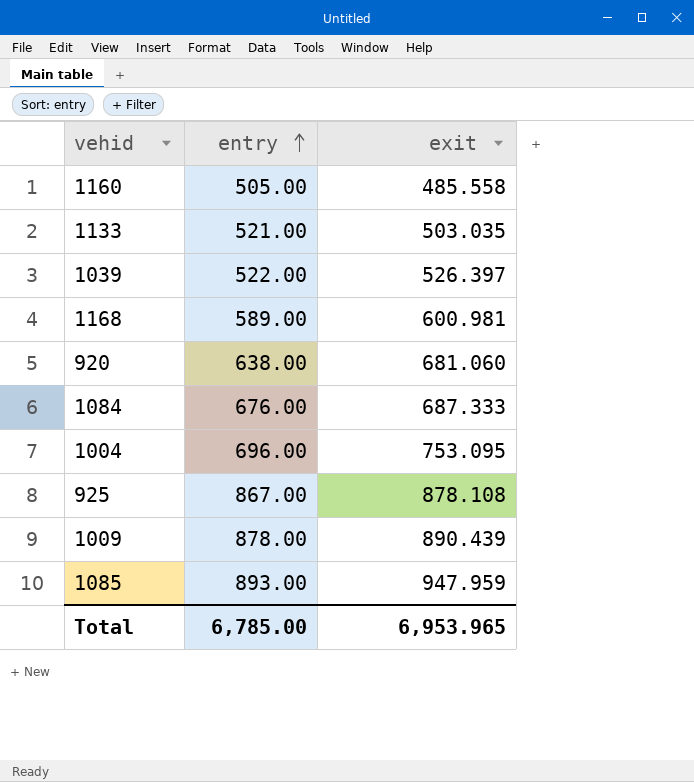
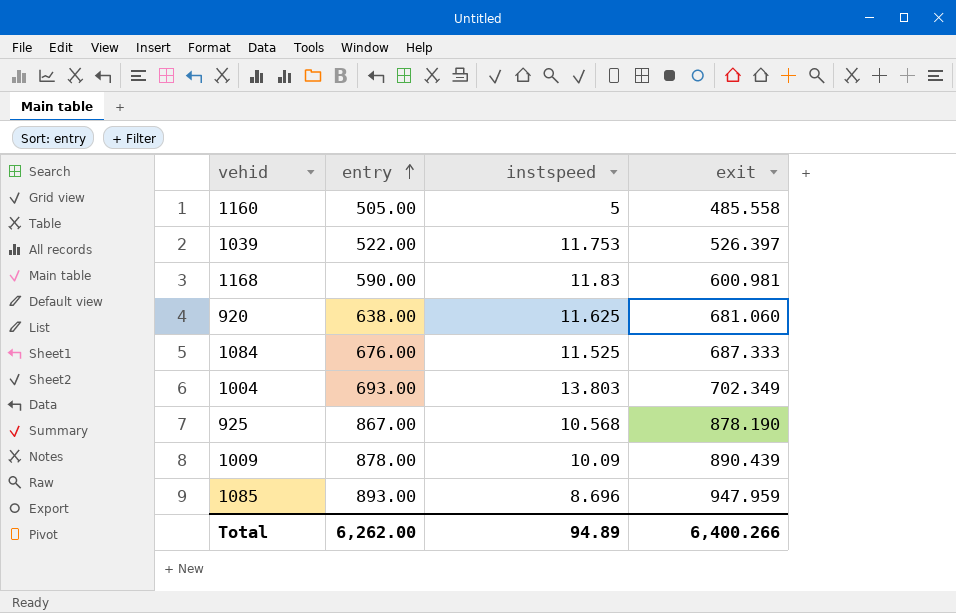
column instspeed | position: none -> 3
row 1133: 521.00 | 503.035 -> none
1168 | entry: 589.00 -> 590.00
1004 | entry: 696.00 -> 693.00
1004 | exit: 753.095 -> 702.349
925 | exit: 878.108 -> 878.190
Total | entry: 6,785.00 -> 6,262.00
Total | exit: 6,953.965 -> 6,400.266

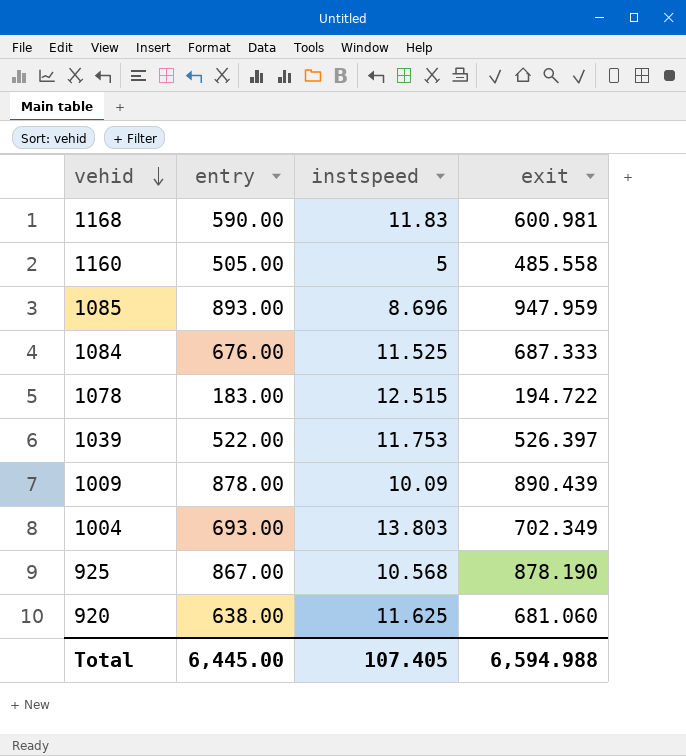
row order: entry ascending -> vehid descending
row 1078: none -> 183.00 | 12.515 | 194.722
Total | entry: 6,262.00 -> 6,445.00
Total | instspeed: 94.89 -> 107.405
Total | exit: 6,400.266 -> 6,594.988

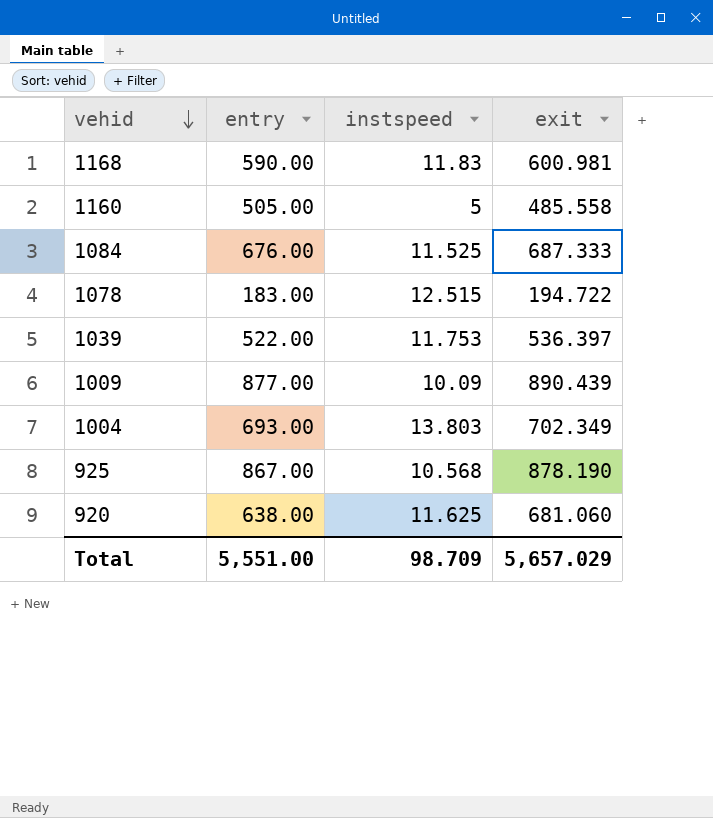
row 1085: 893.00 | 8.696 | 947.959 -> none
1039 | exit: 526.397 -> 536.397
1009 | entry: 878.00 -> 877.00
Total | entry: 6,445.00 -> 5,551.00
Total | instspeed: 107.405 -> 98.709
Total | exit: 6,594.988 -> 5,657.029

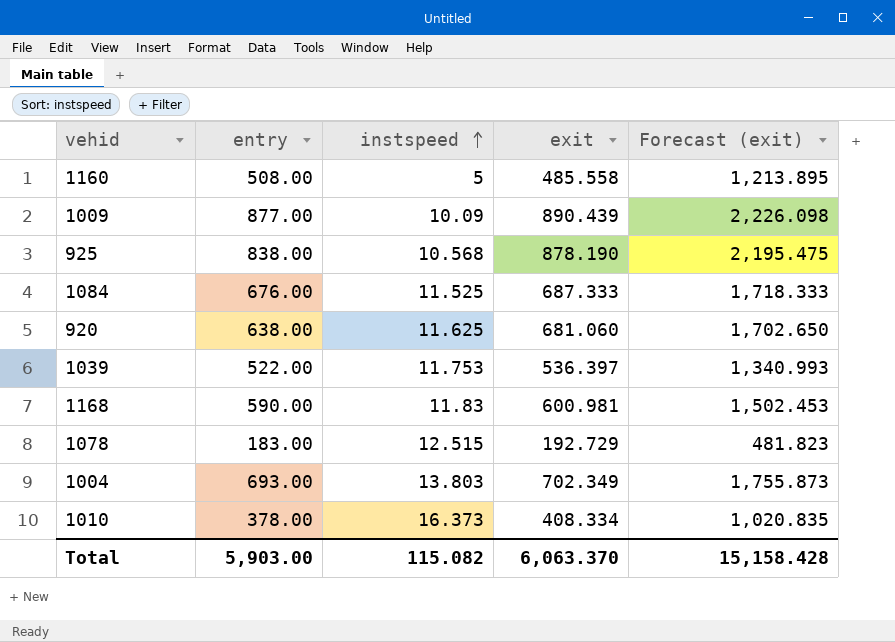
row order: vehid descending -> instspeed ascending
column Forecast (exit) | formula: none -> [exit] * 2.5
1160 | entry: 505.00 -> 508.00
925 | entry: 867.00 -> 838.00
1078 | exit: 194.722 -> 192.729
row 1010: none -> 378.00 | 16.373 | 408.334 | 1,020.835
Total | entry: 5,551.00 -> 5,903.00
Total | instspeed: 98.709 -> 115.082
Total | exit: 5,657.029 -> 6,063.370

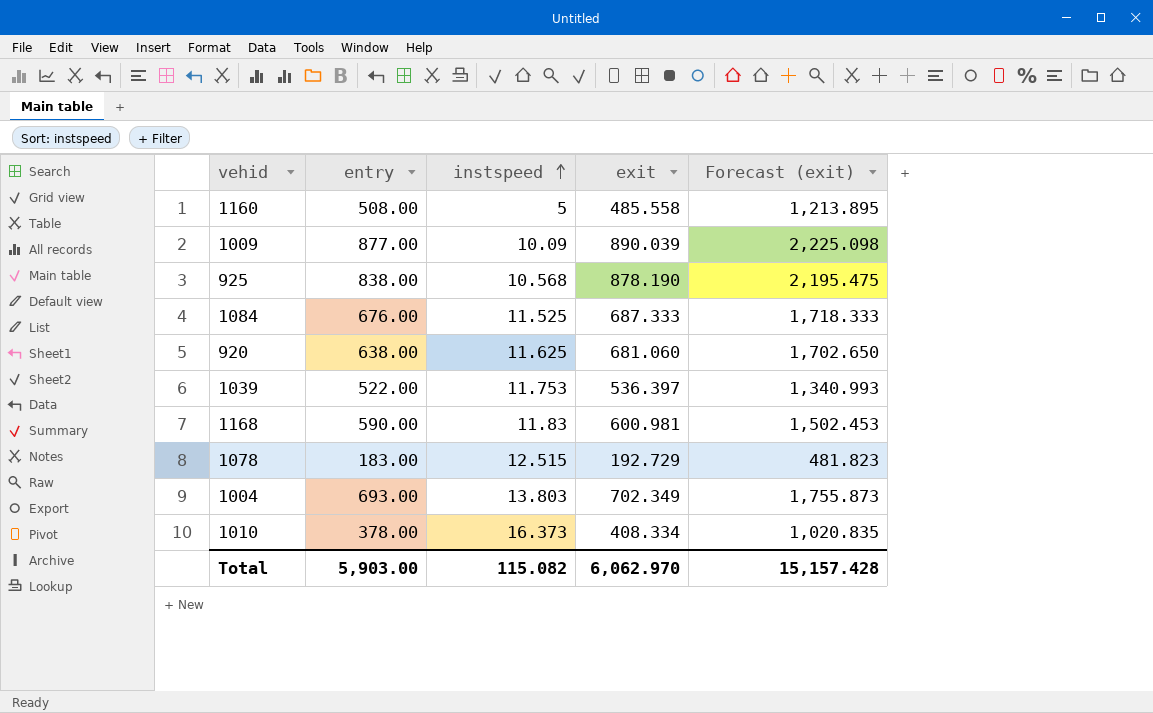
1009 | exit: 890.439 -> 890.039
1009 | Forecast (exit): 2,226.098 -> 2,225.098
Total | exit: 6,063.370 -> 6,062.970
Total | Forecast (exit): 15,158.428 -> 15,157.428

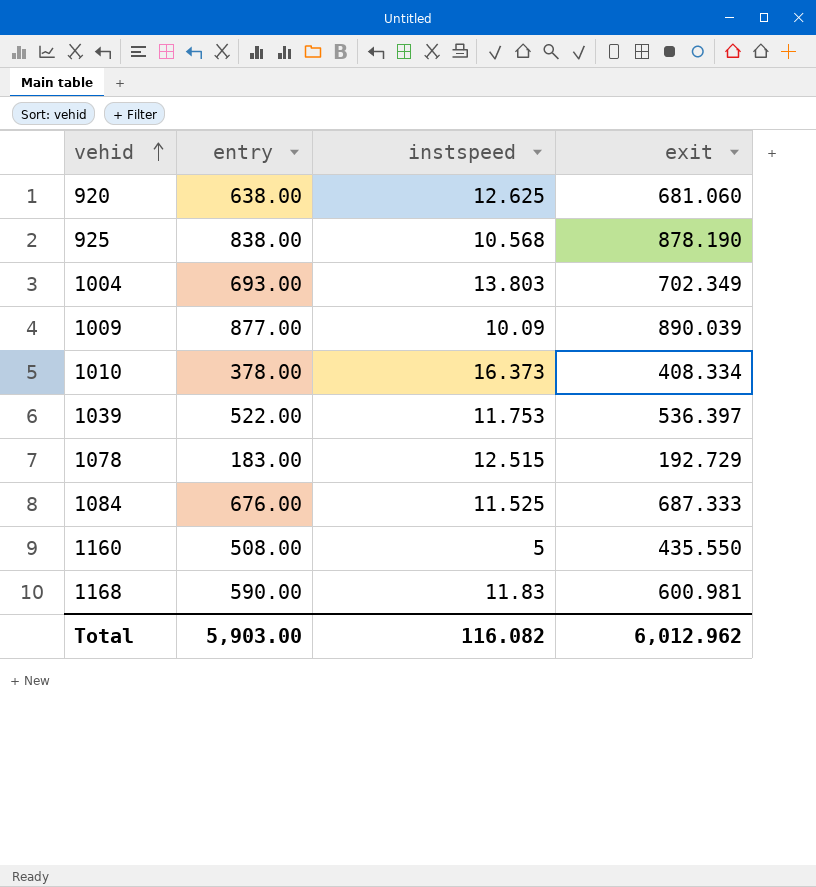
row order: instspeed ascending -> vehid ascending
column Forecast (exit) | formula: [exit] * 2.5 -> none
920 | instspeed: 11.625 -> 12.625
1160 | exit: 485.558 -> 435.550
Total | instspeed: 115.082 -> 116.082
Total | exit: 6,062.970 -> 6,012.962

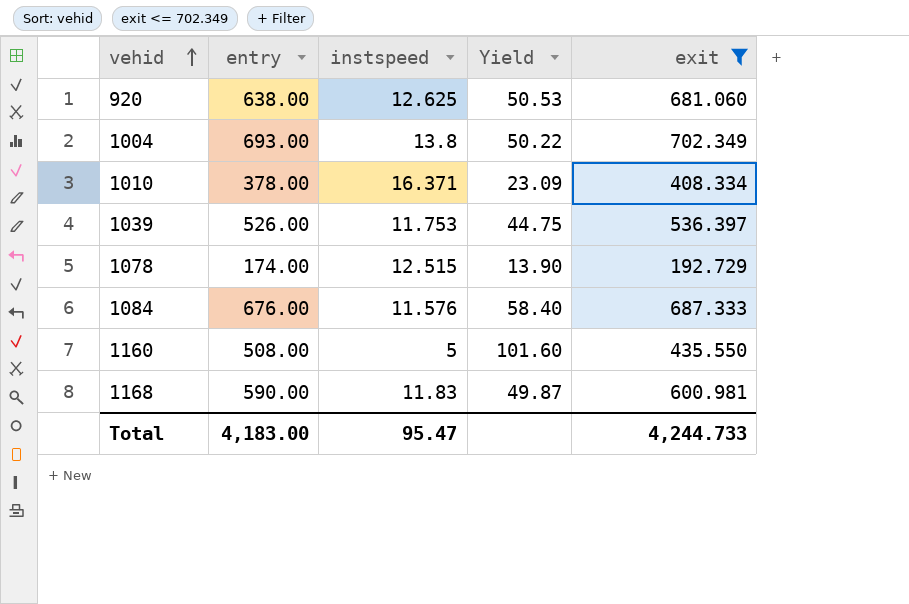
filter: none -> exit <= 702.349
column Yield | formula: none -> [entry] / [instspeed]
1004 | instspeed: 13.803 -> 13.8
1010 | instspeed: 16.373 -> 16.371
1039 | entry: 522.00 -> 526.00
1078 | entry: 183.00 -> 174.00
1084 | instspeed: 11.525 -> 11.576
Total | entry: 5,903.00 -> 4,183.00
Total | instspeed: 116.082 -> 95.47
Total | exit: 6,012.962 -> 4,244.733

